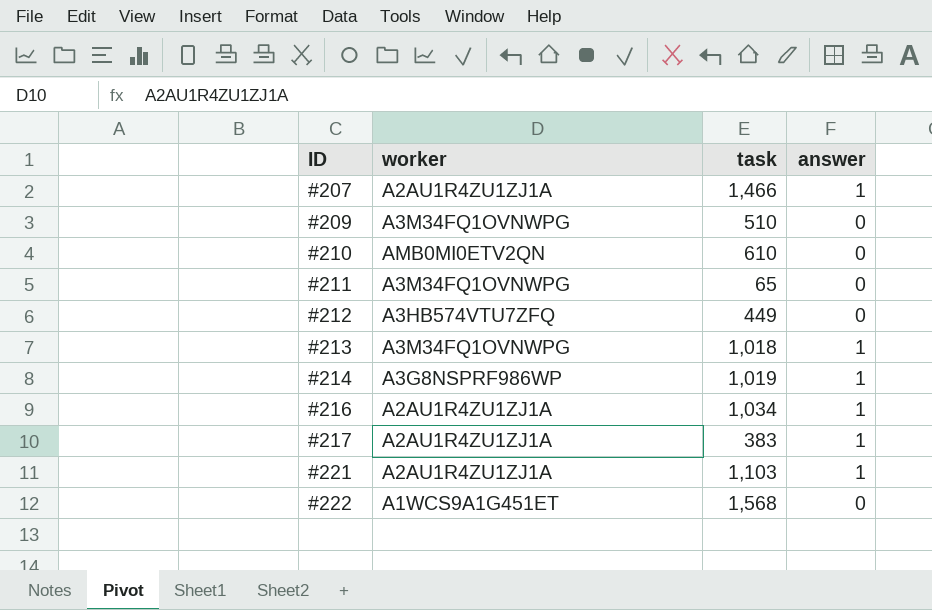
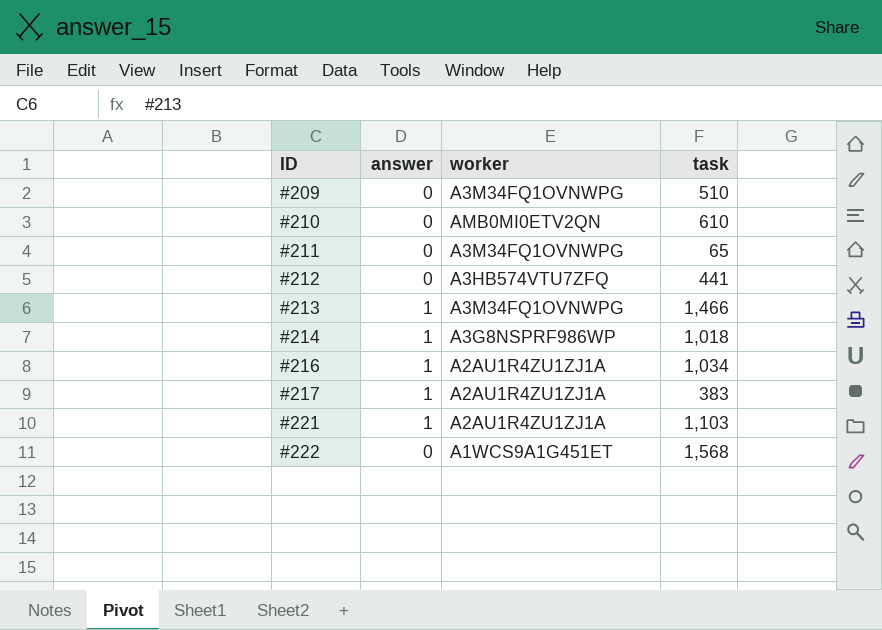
column answer | position: 4 -> 2
row #207: A2AU1R4ZU1ZJ1A | 1,466 | 1 -> none
#212 | task: 449 -> 441
#213 | task: 1,018 -> 1,466
#214 | task: 1,019 -> 1,018

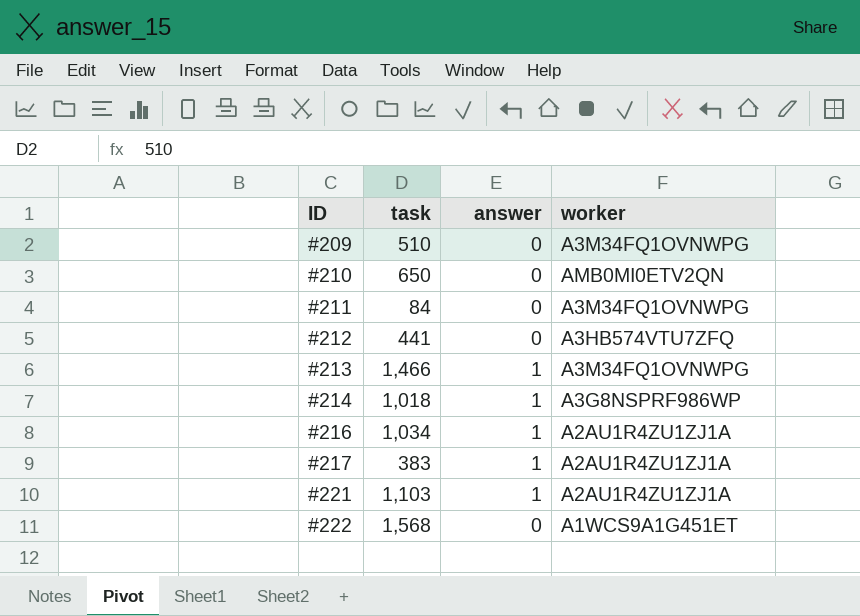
column task | position: 4 -> 2
#210 | task: 610 -> 650
#211 | task: 65 -> 84

